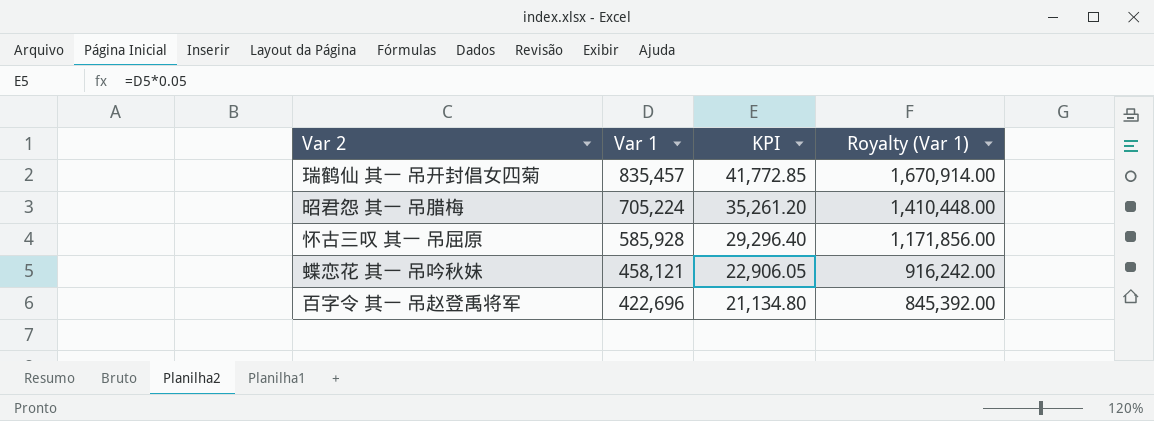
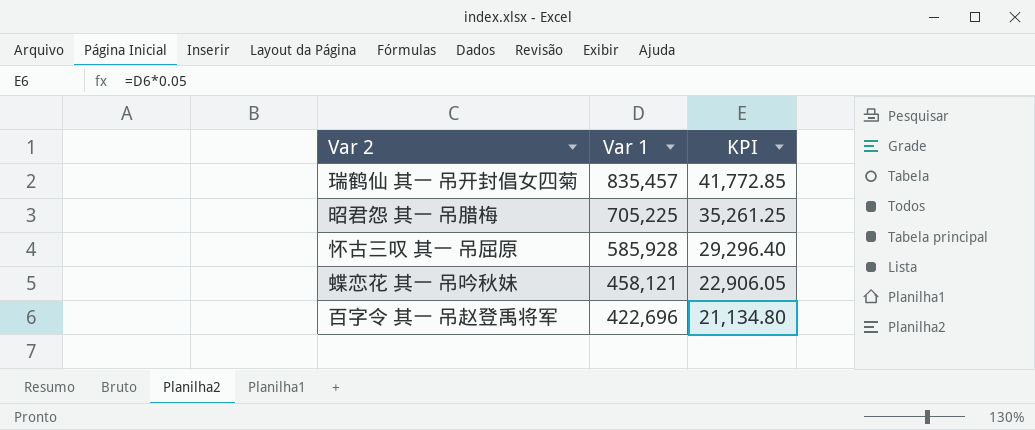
column Royalty (Var 1) | formula: [Var 1] * 2 -> none
昭君怨 其一 吊腊梅 | Var 1: 705,224 -> 705,225
昭君怨 其一 吊腊梅 | KPI: 35,261.20 -> 35,261.25

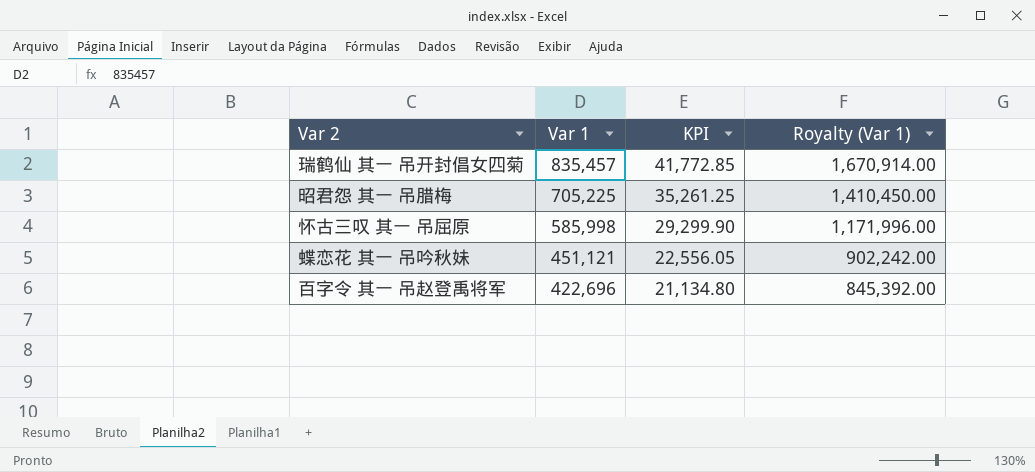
column Royalty (Var 1) | formula: none -> [Var 1] * 2
怀古三叹 其一 吊屈原 | Var 1: 585,928 -> 585,998
怀古三叹 其一 吊屈原 | KPI: 29,296.40 -> 29,299.90
蝶恋花 其一 吊吟秋妹 | Var 1: 458,121 -> 451,121
蝶恋花 其一 吊吟秋妹 | KPI: 22,906.05 -> 22,556.05

